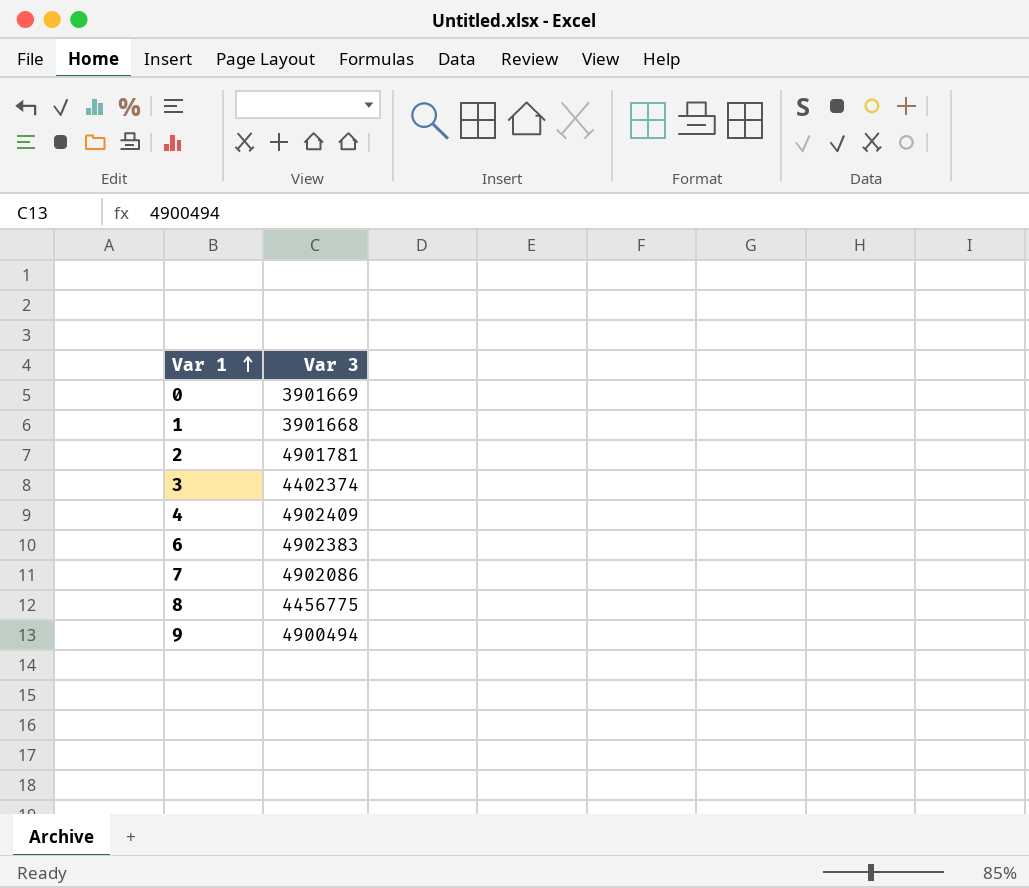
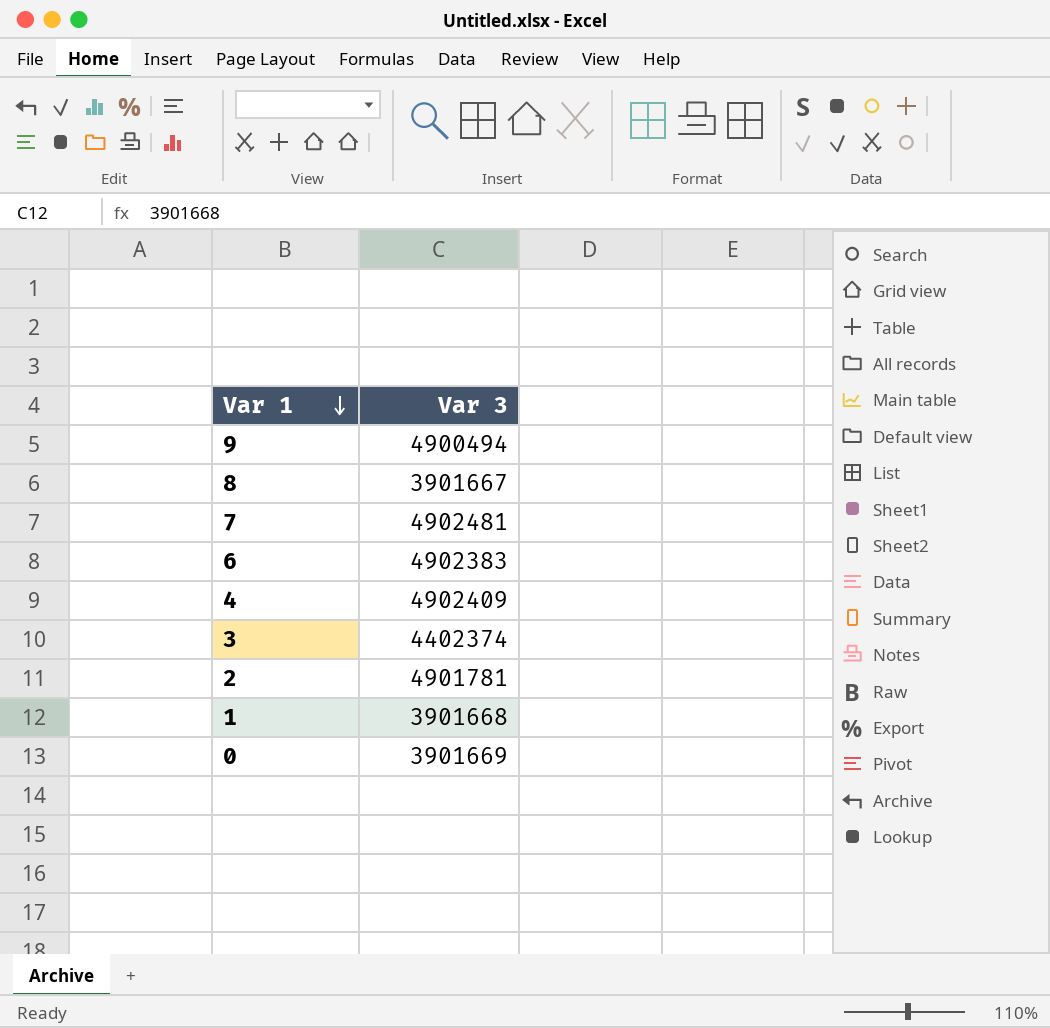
row order: Var 1 ascending -> Var 1 descending
8 | Var 3: 4456775 -> 3901667
7 | Var 3: 4902086 -> 4902481

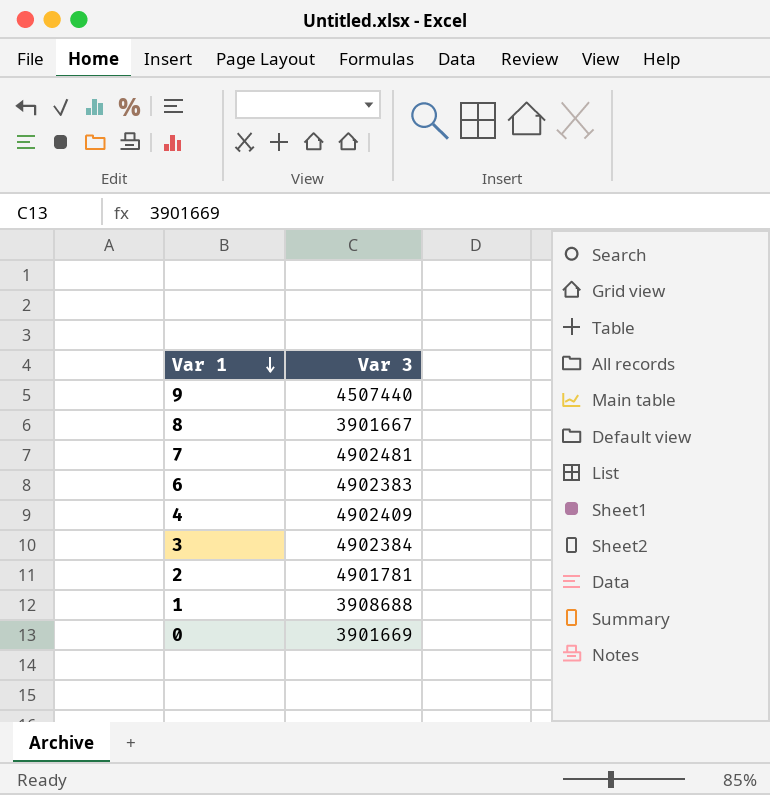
9 | Var 3: 4900494 -> 4507440
3 | Var 3: 4402374 -> 4902384
1 | Var 3: 3901668 -> 3908688

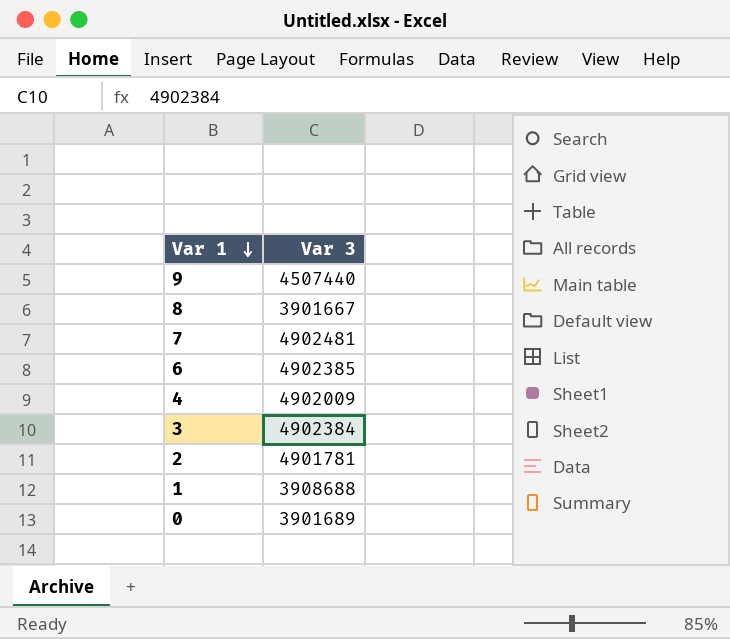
6 | Var 3: 4902383 -> 4902385
4 | Var 3: 4902409 -> 4902009
0 | Var 3: 3901669 -> 3901689

